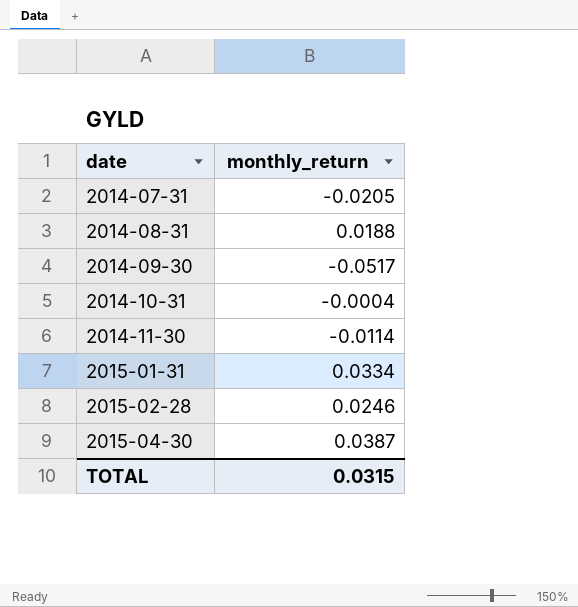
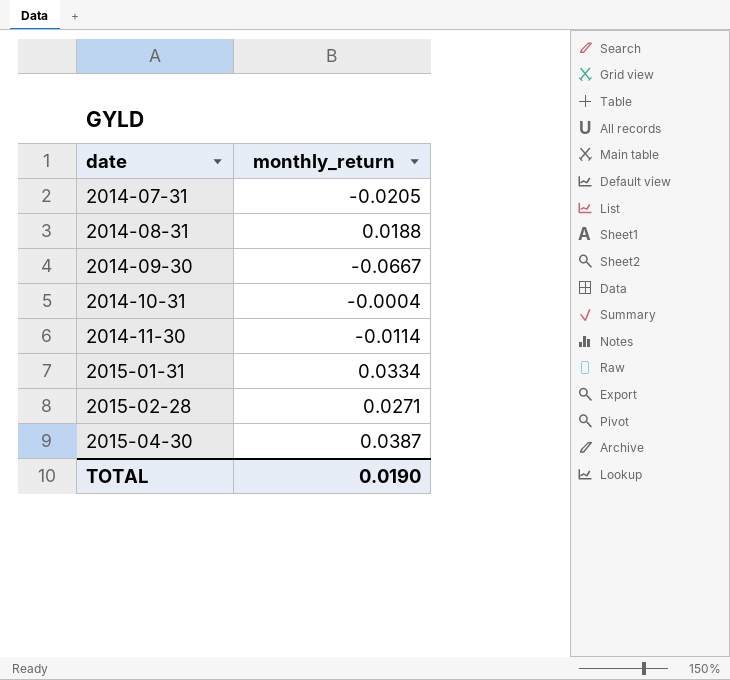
2014-09-30 | monthly_return: -0.0517 -> -0.0667
2015-02-28 | monthly_return: 0.0246 -> 0.0271
TOTAL | monthly_return: 0.0315 -> 0.0190

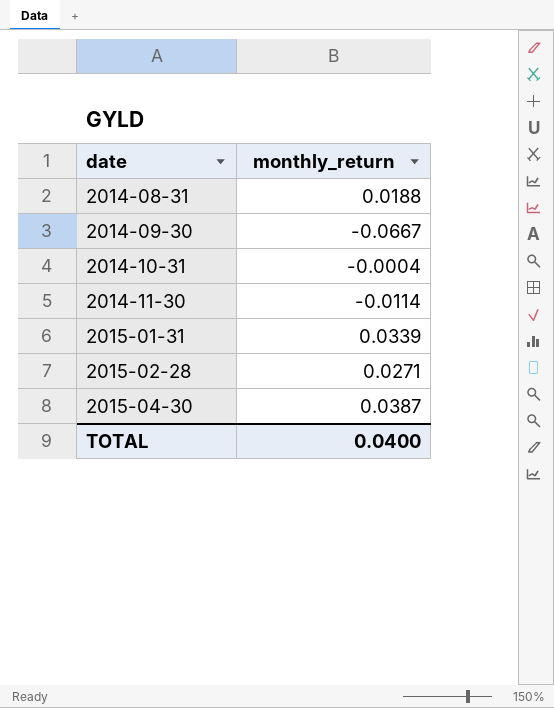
row 2014-07-31: -0.0205 -> none
2015-01-31 | monthly_return: 0.0334 -> 0.0339
TOTAL | monthly_return: 0.0190 -> 0.0400

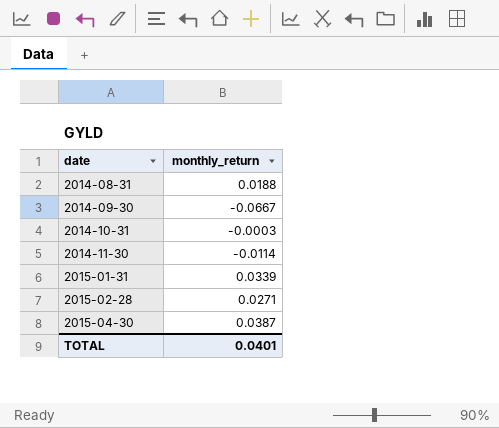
2014-10-31 | monthly_return: -0.0004 -> -0.0003
TOTAL | monthly_return: 0.0400 -> 0.0401

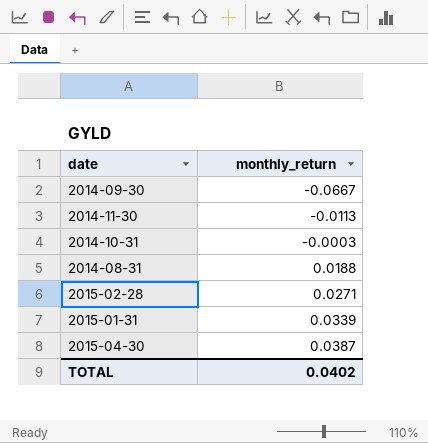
row order: date ascending -> monthly_return ascending
2014-11-30 | monthly_return: -0.0114 -> -0.0113
TOTAL | monthly_return: 0.0401 -> 0.0402

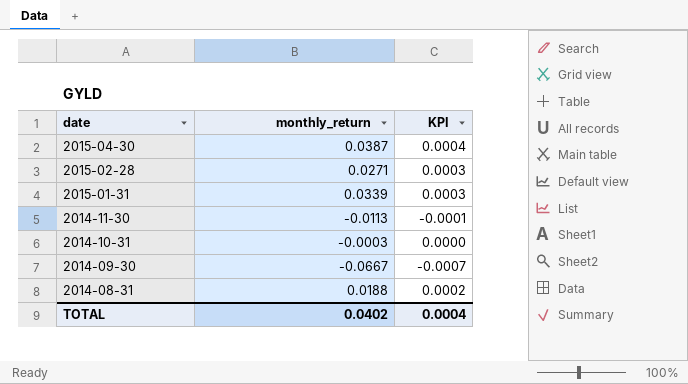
row order: monthly_return ascending -> date descending
column KPI | formula: none -> [monthly_return] * 0.01

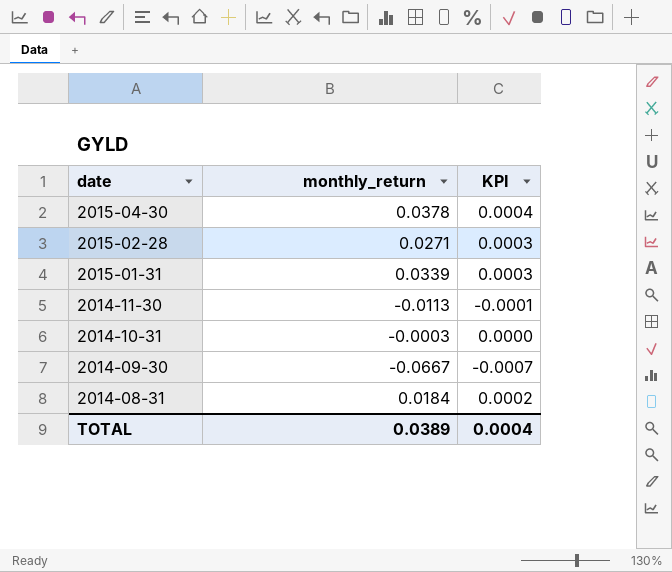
2015-04-30 | monthly_return: 0.0387 -> 0.0378
2014-08-31 | monthly_return: 0.0188 -> 0.0184
TOTAL | monthly_return: 0.0402 -> 0.0389

